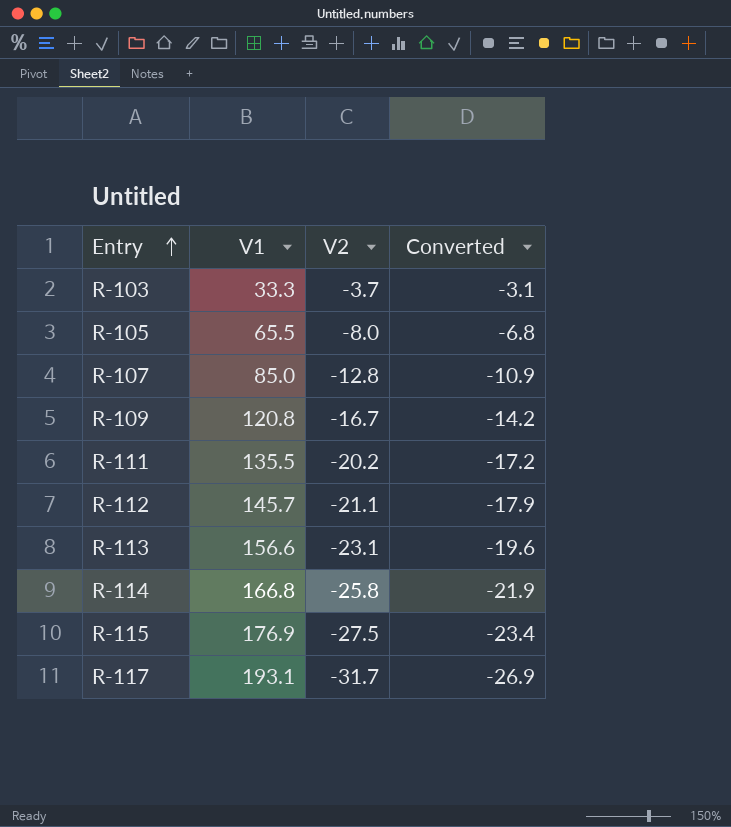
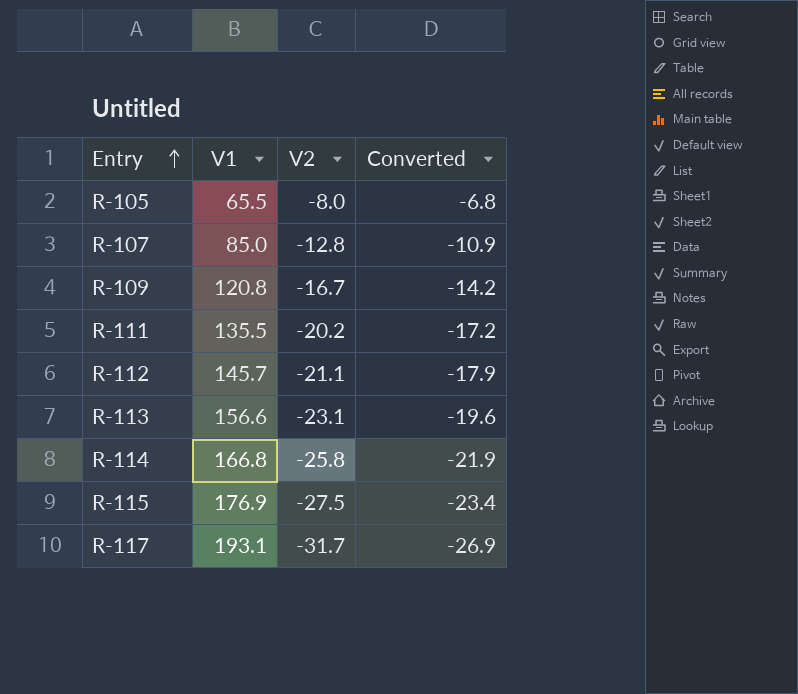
row R-103: 33.3 | -3.7 | -3.1 -> none

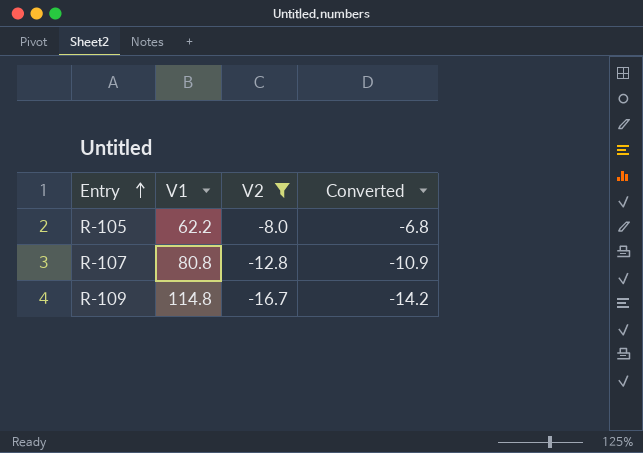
filter: none -> V2 >= -16.7
R-105 | V1: 65.5 -> 62.2
R-107 | V1: 85.0 -> 80.8
R-109 | V1: 120.8 -> 114.8

